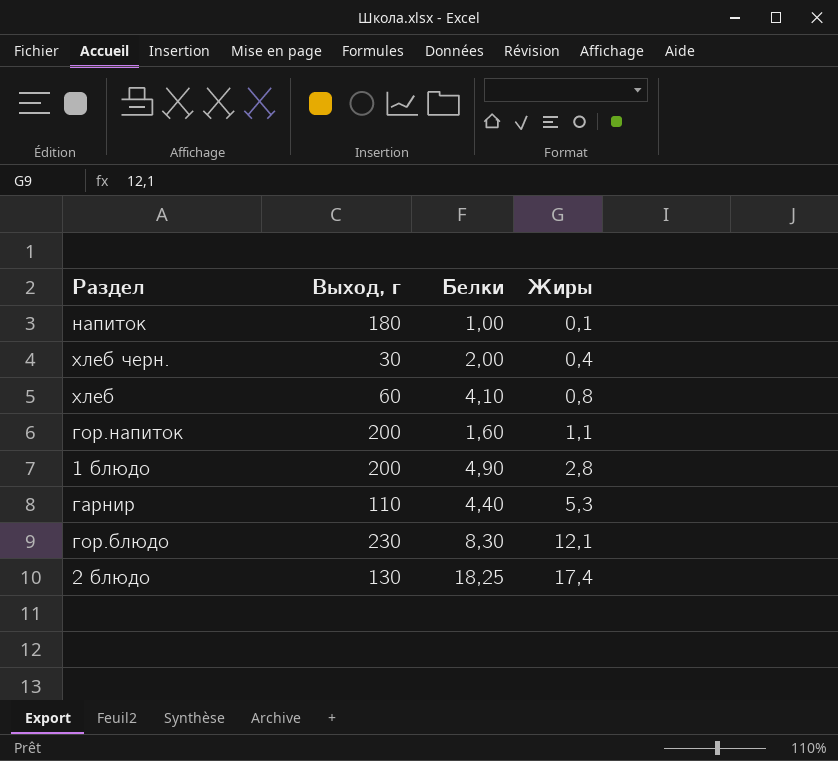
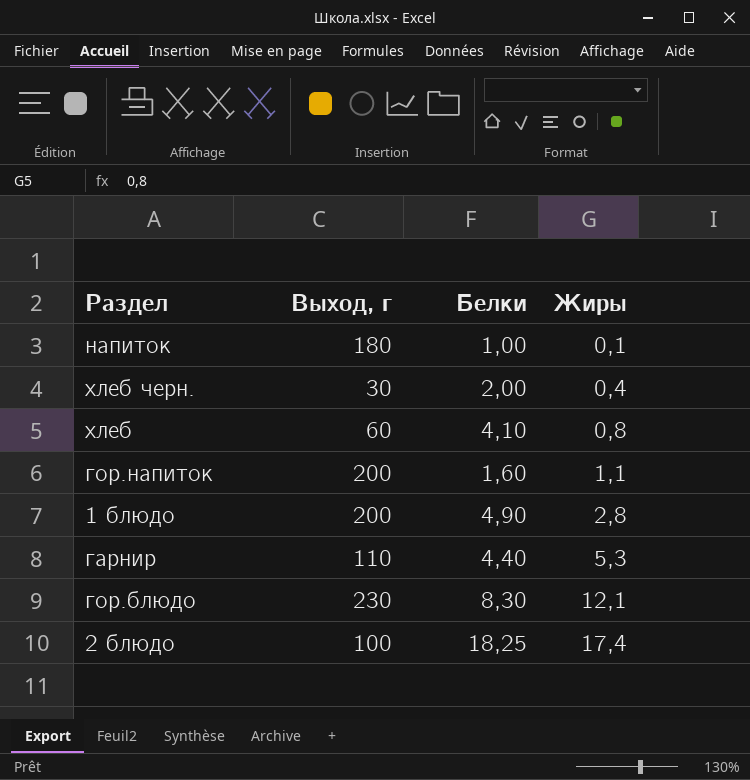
2 блюдо | Выход, г: 130 -> 100

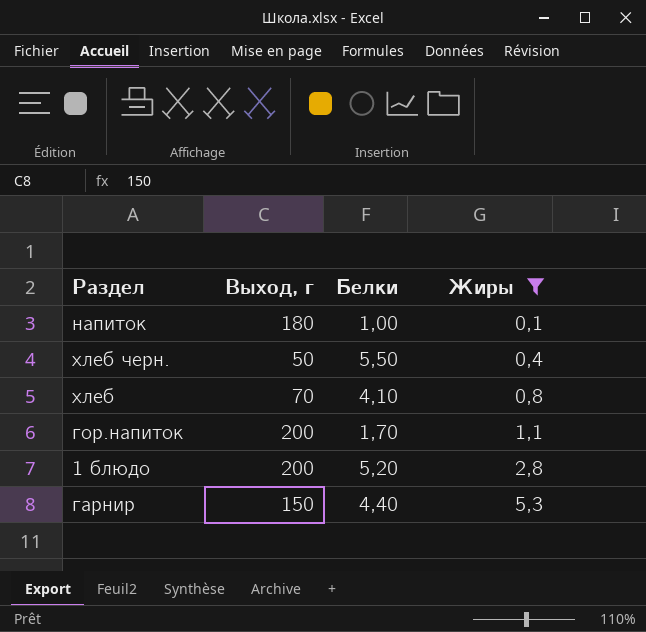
filter: none -> Жиры <= 5,3
хлеб черн. | Выход, г: 30 -> 50
хлеб черн. | Белки: 2,00 -> 5,50
хлеб | Выход, г: 60 -> 70
гор.напиток | Белки: 1,60 -> 1,70
1 блюдо | Белки: 4,90 -> 5,20
гарнир | Выход, г: 110 -> 150

